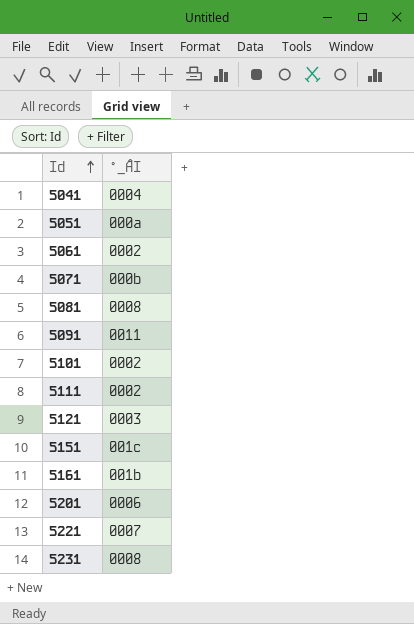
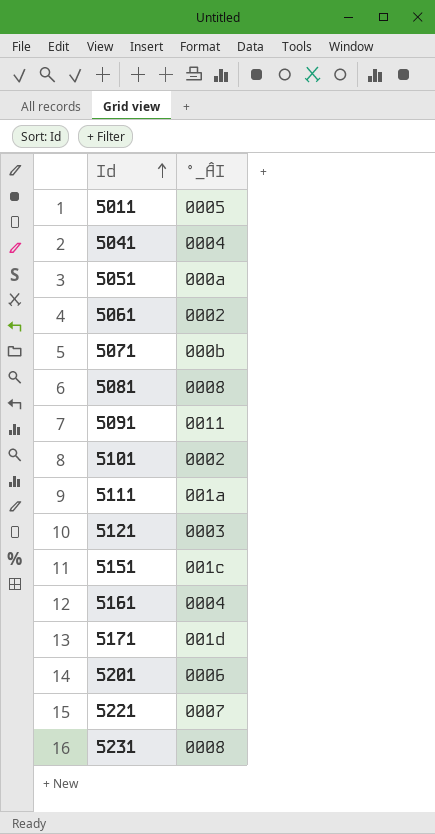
row 5011: none -> 0005
5111 | °_ÂI: 0002 -> 001a
5161 | °_ÂI: 001b -> 0004
row 5171: none -> 001d

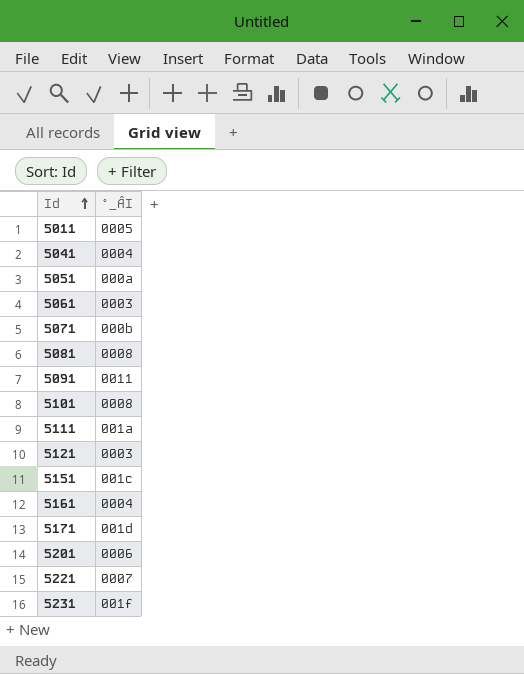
5061 | °_ÂI: 0002 -> 0003
5101 | °_ÂI: 0002 -> 0008
5231 | °_ÂI: 0008 -> 001f

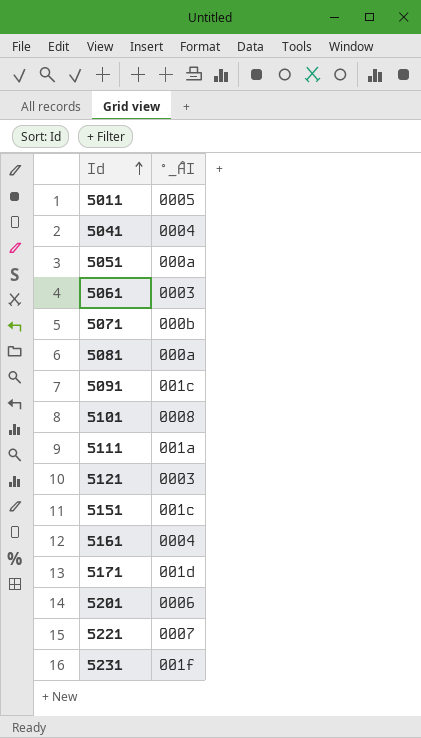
5081 | °_ÂI: 0008 -> 000a
5091 | °_ÂI: 0011 -> 001c

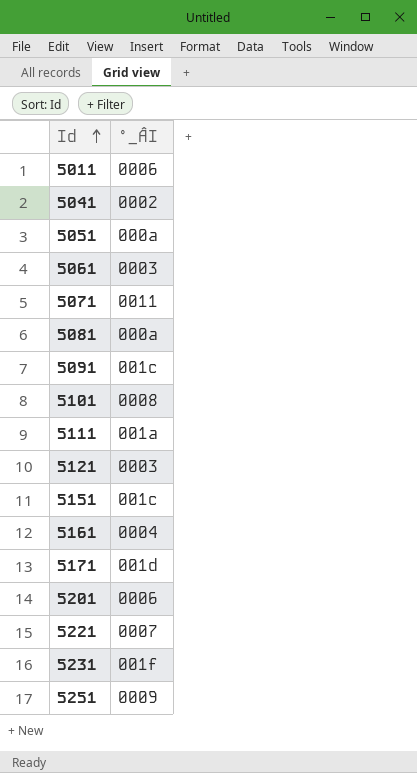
5011 | °_ÂI: 0005 -> 0006
5041 | °_ÂI: 0004 -> 0002
5071 | °_ÂI: 000b -> 0011
row 5251: none -> 0009

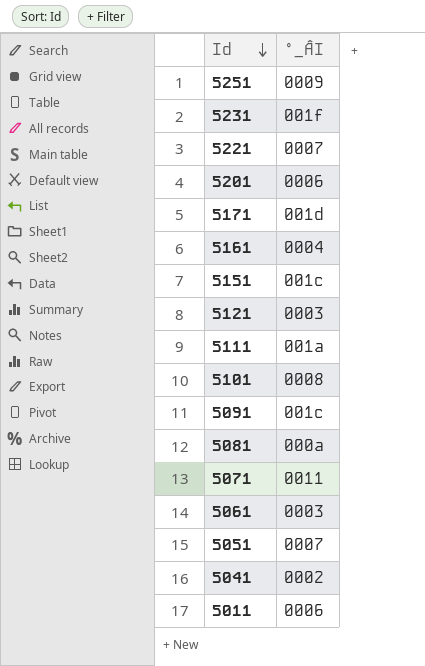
row order: Id ascending -> Id descending
5051 | °_ÂI: 000a -> 0007

